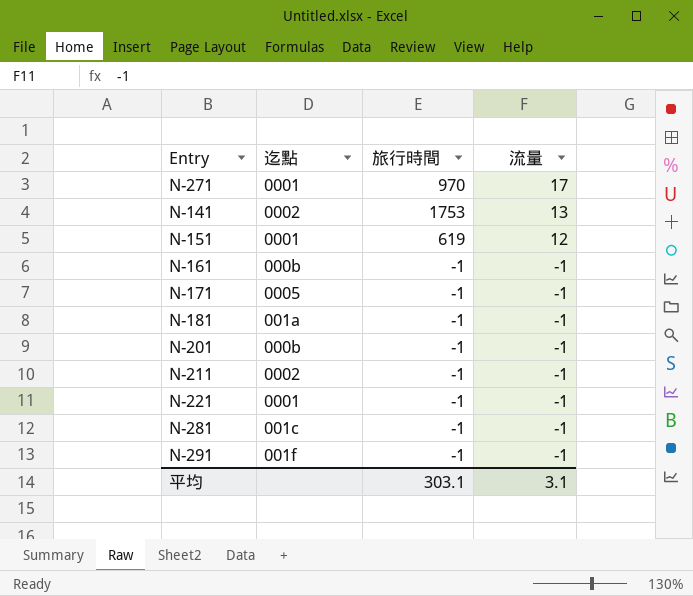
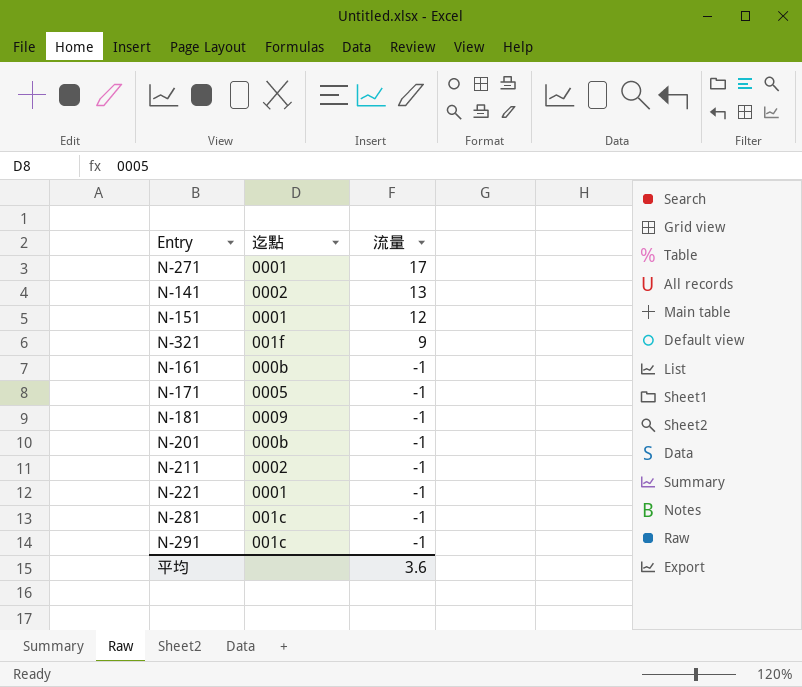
column 旅行時間 | position: 3 -> none
row N-321: none -> 001f | 9
N-181 | 迄點: 001a -> 0009
N-291 | 迄點: 001f -> 001c
平均 | 流量: 3.1 -> 3.6

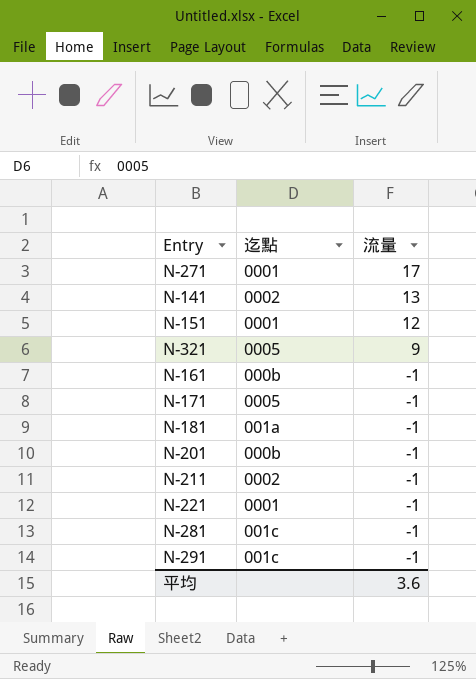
N-321 | 迄點: 001f -> 0005
N-181 | 迄點: 0009 -> 001a

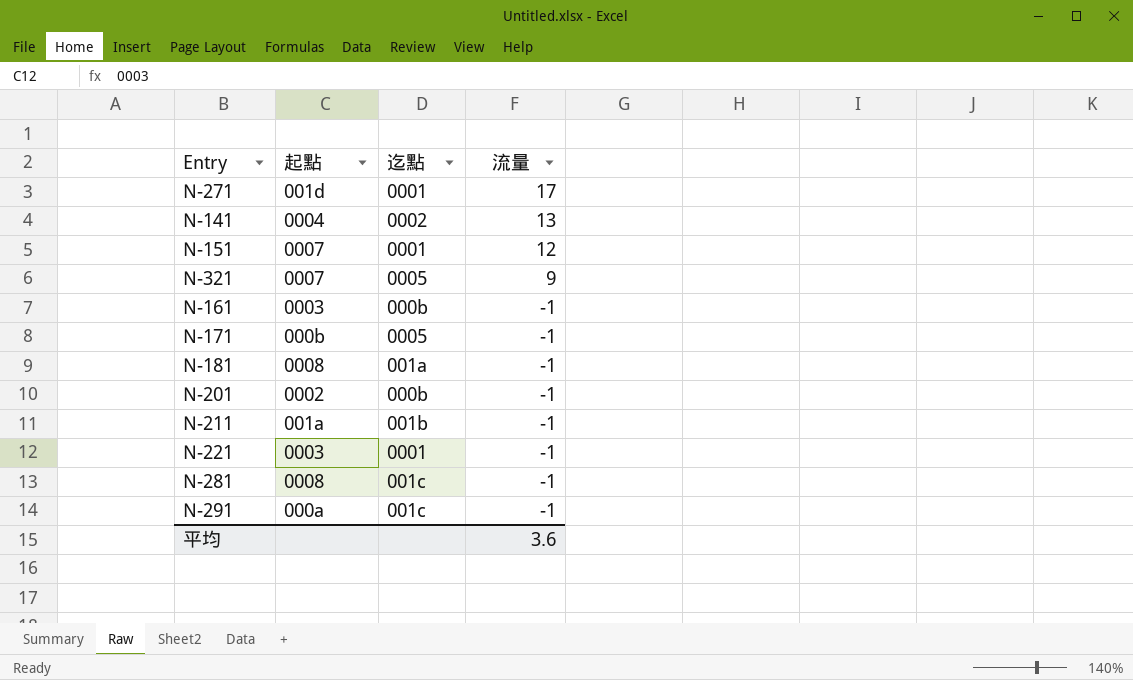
column 起點 | position: none -> 2
N-211 | 迄點: 0002 -> 001b

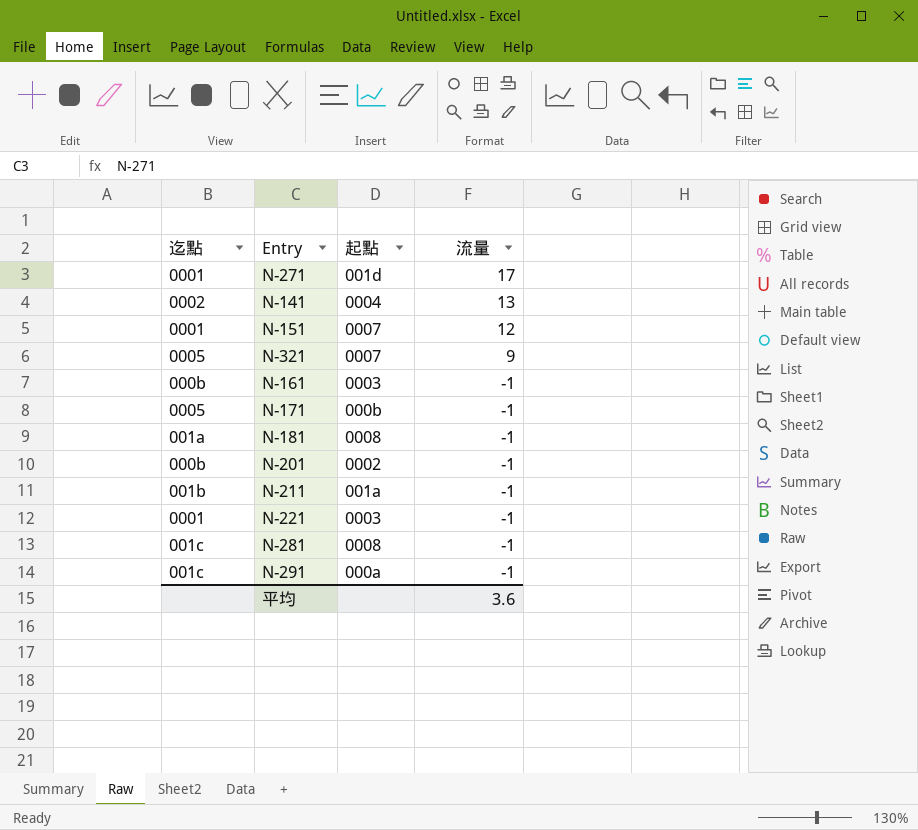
column 迄點 | position: 3 -> 1

